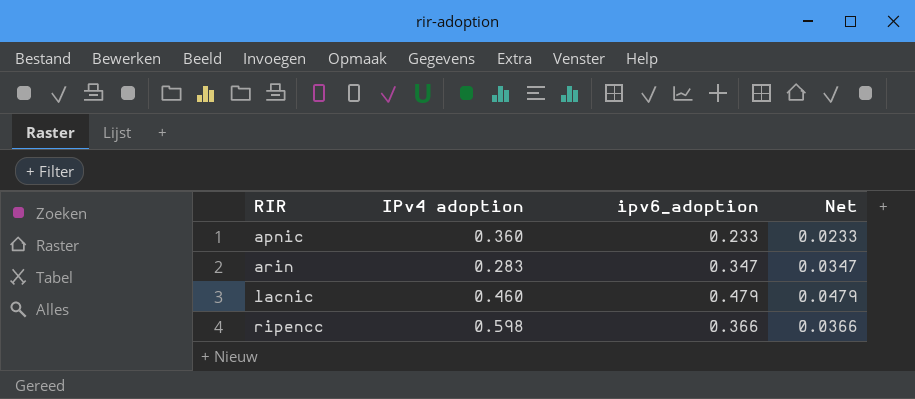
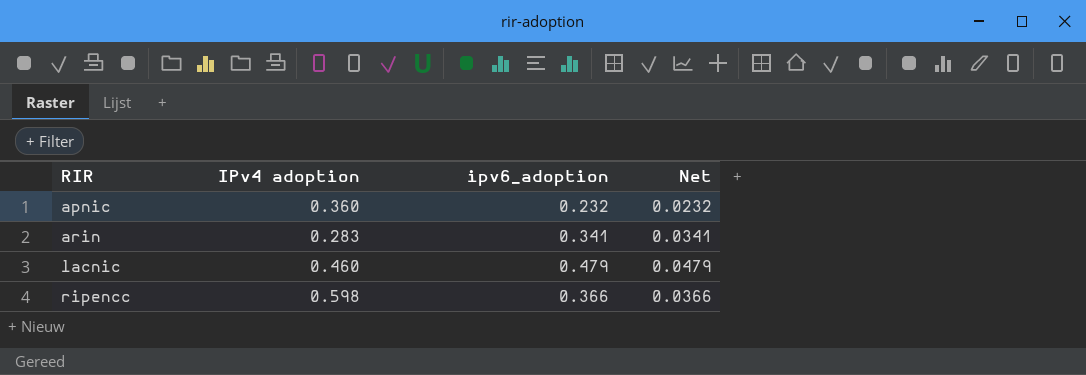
apnic | ipv6_adoption: 0.233 -> 0.232
apnic | Net: 0.0233 -> 0.0232
arin | ipv6_adoption: 0.347 -> 0.341
arin | Net: 0.0347 -> 0.0341

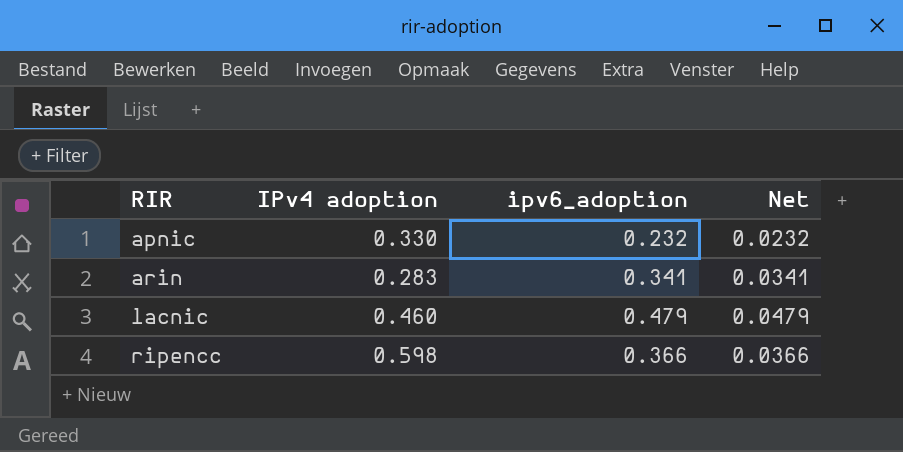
apnic | IPv4 adoption: 0.360 -> 0.330

